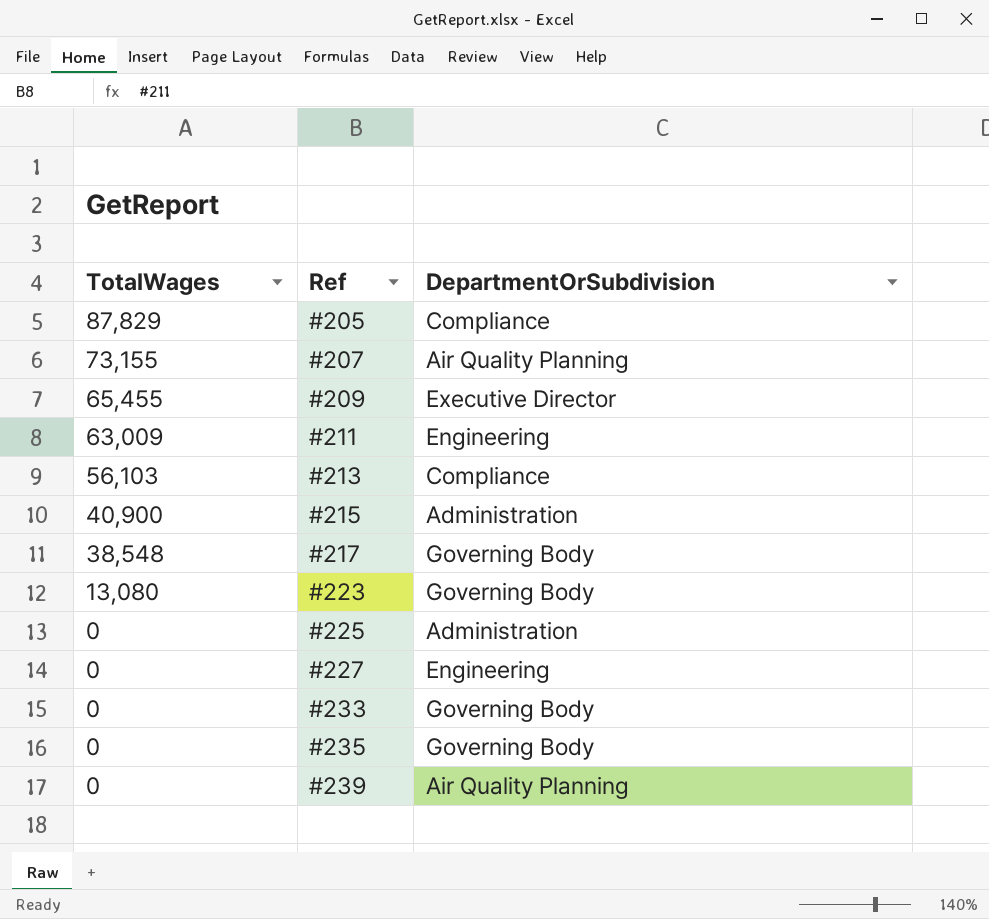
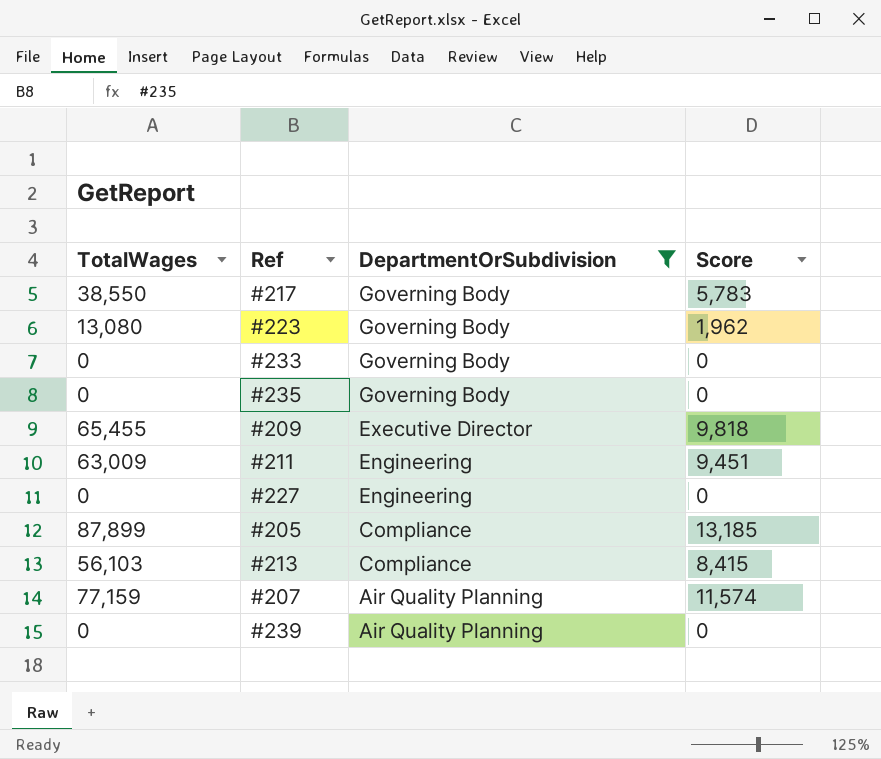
filter: none -> DepartmentOrSubdivision != Administration
row order: TotalWages descending -> DepartmentOrSubdivision descending
column Score | formula: none -> [TotalWages] * 0.15
#217 | TotalWages: 38,548 -> 38,550
#205 | TotalWages: 87,829 -> 87,899
#207 | TotalWages: 73,155 -> 77,159

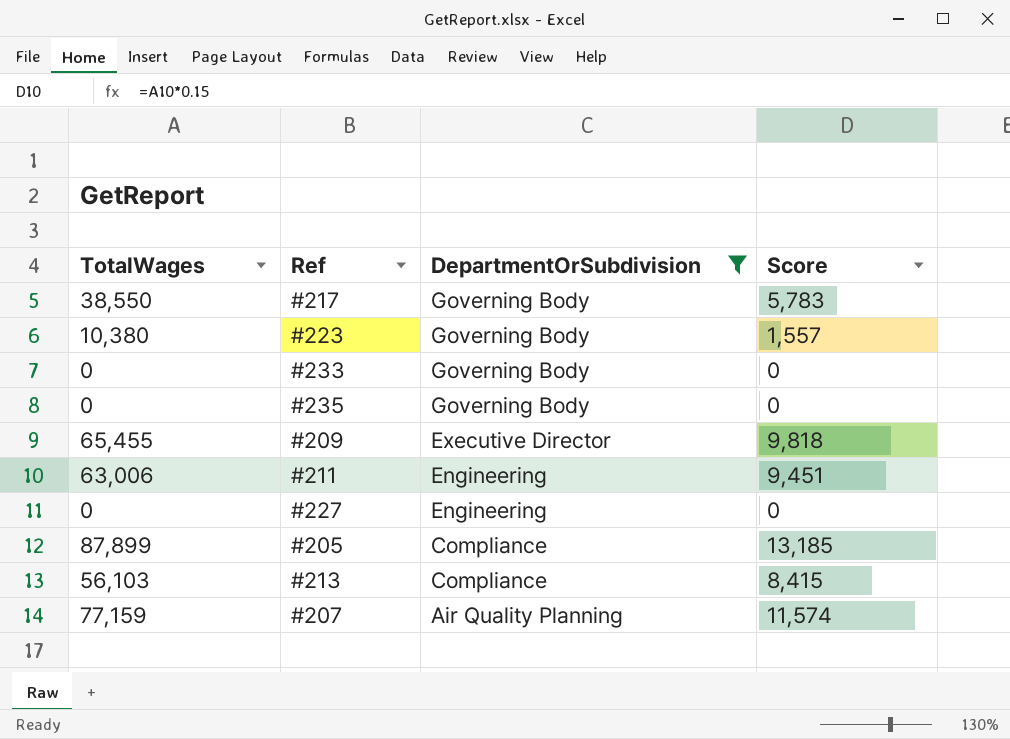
row #239: 0 | Air Quality Planning | 0 -> none
#223 | TotalWages: 13,080 -> 10,380
#223 | Score: 1,962 -> 1,557
#211 | TotalWages: 63,009 -> 63,006

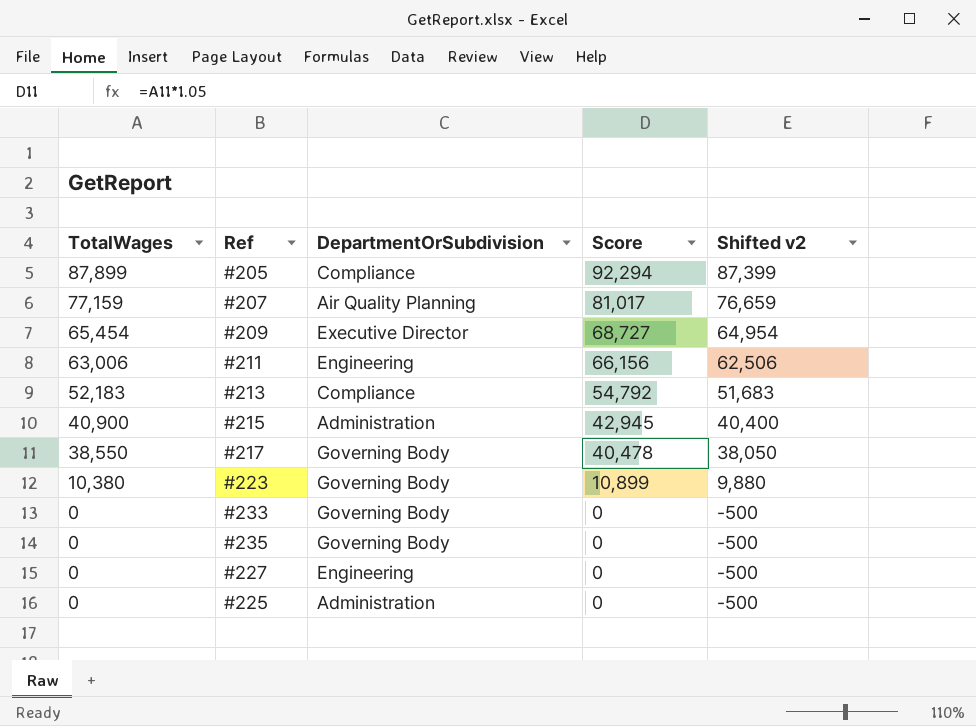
filter: DepartmentOrSubdivision != Administration -> none
row order: DepartmentOrSubdivision descending -> TotalWages descending
column Score | formula: [TotalWages] * 0.15 -> [TotalWages] * 1.05
column Shifted v2 | formula: none -> [TotalWages] - 500
#209 | TotalWages: 65,455 -> 65,454
#213 | TotalWages: 56,103 -> 52,183

